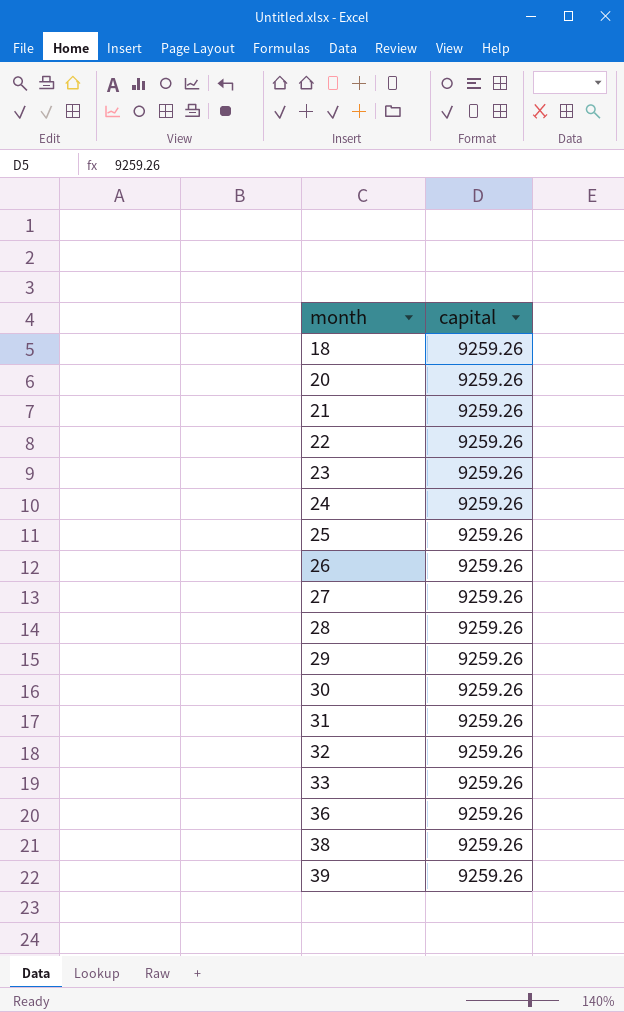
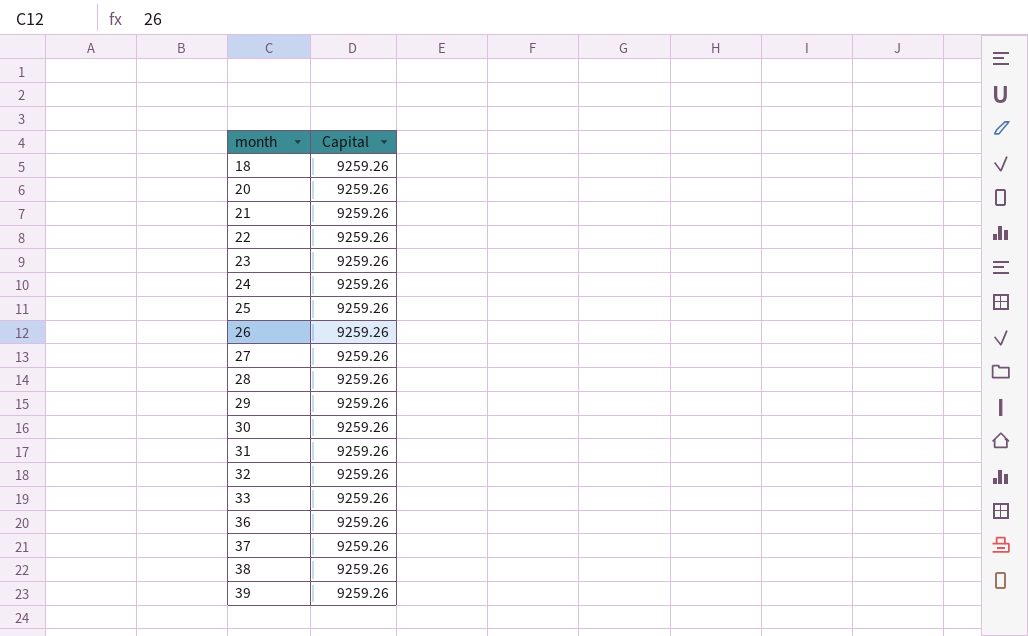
column name: capital -> Capital
row 37: none -> 9259.26

